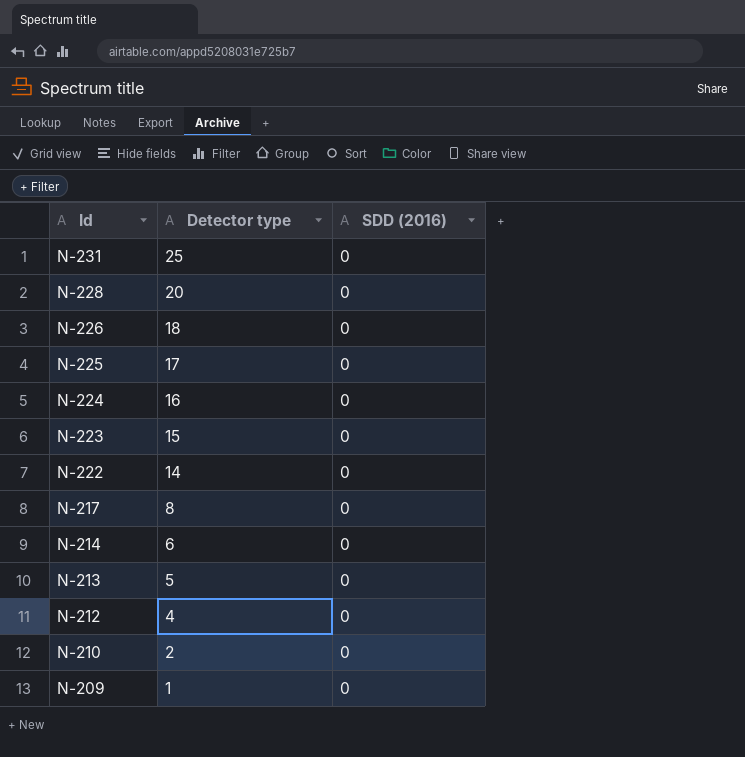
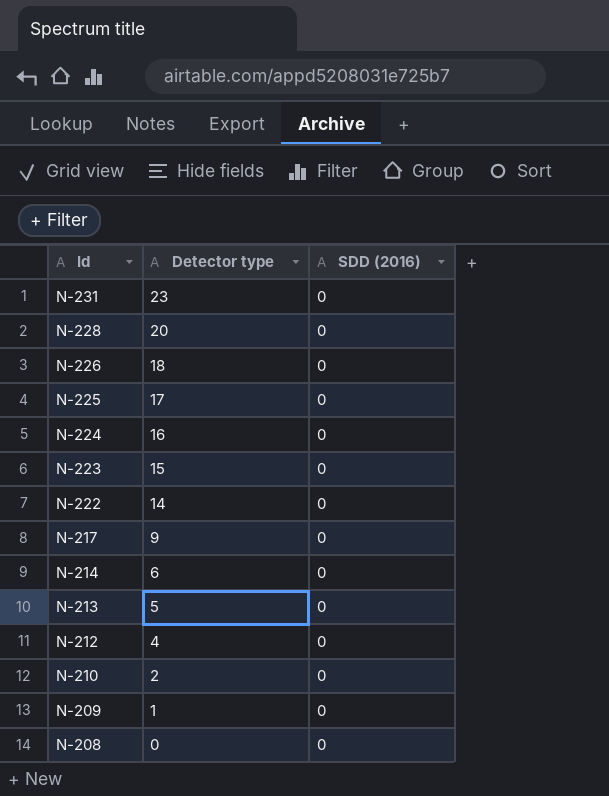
N-231 | Detector type: 25 -> 23
N-217 | Detector type: 8 -> 9
row N-208: none -> 0 | 0

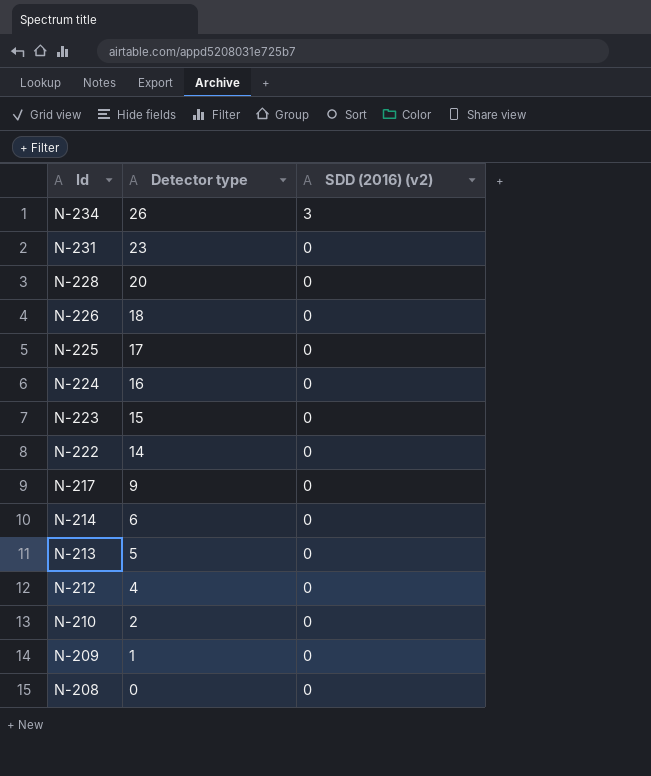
column name: SDD (2016) -> SDD (2016) (v2)
row N-234: none -> 26 | 3

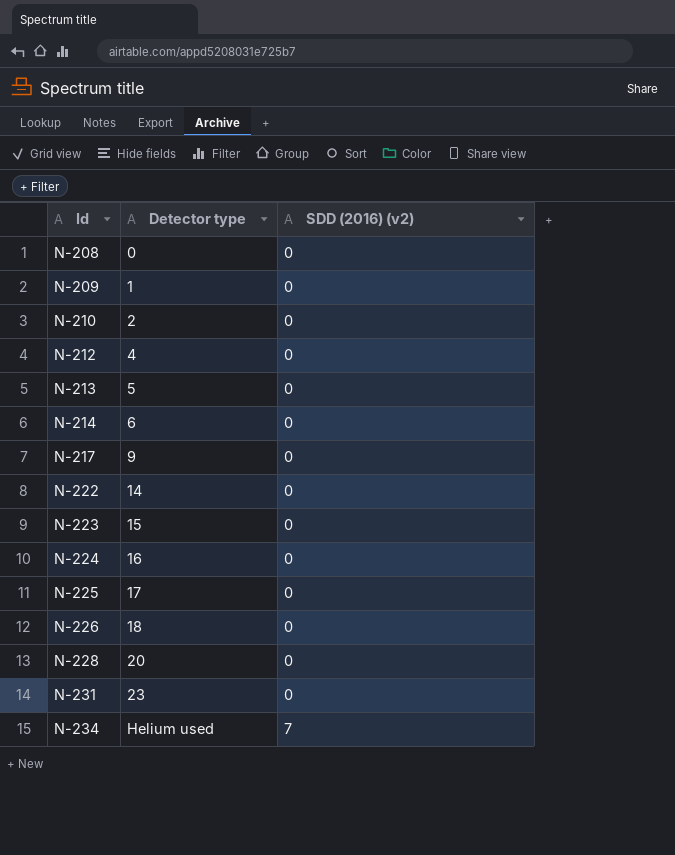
row order: Id descending -> Id ascending
N-234 | Detector type: 26 -> Helium used
N-234 | SDD (2016) (v2): 3 -> 7

